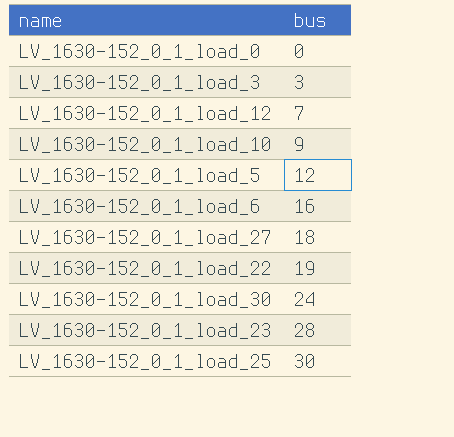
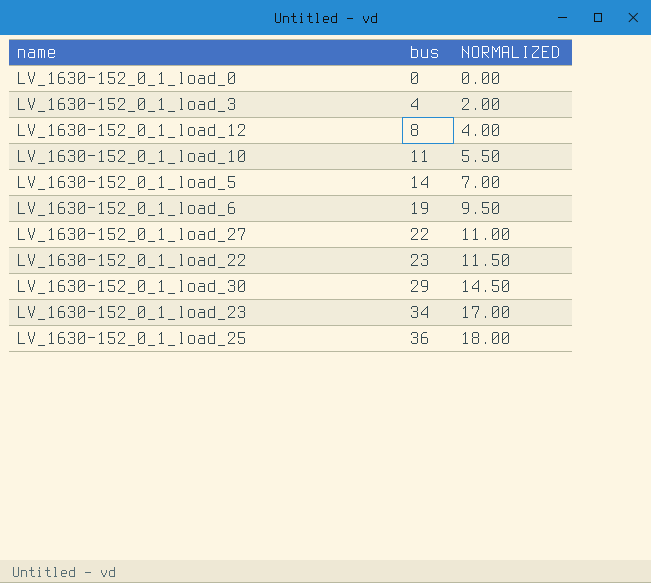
column NORMALIZED | formula: none -> [bus] * 0.5
LV_1630-152_0_1_load_3 | bus: 3 -> 4
LV_1630-152_0_1_load_12 | bus: 7 -> 8
LV_1630-152_0_1_load_10 | bus: 9 -> 11
LV_1630-152_0_1_load_5 | bus: 12 -> 14
LV_1630-152_0_1_load_6 | bus: 16 -> 19
LV_1630-152_0_1_load_27 | bus: 18 -> 22
LV_1630-152_0_1_load_22 | bus: 19 -> 23
LV_1630-152_0_1_load_30 | bus: 24 -> 29
LV_1630-152_0_1_load_23 | bus: 28 -> 34
LV_1630-152_0_1_load_25 | bus: 30 -> 36

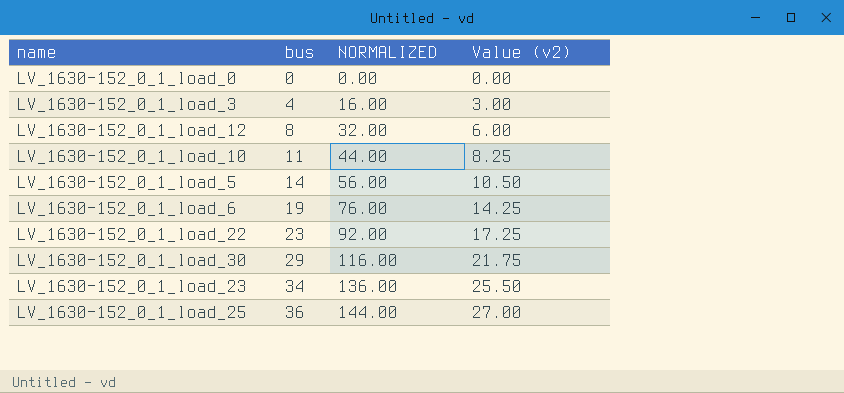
column NORMALIZED | formula: [bus] * 0.5 -> [bus] * 4
column Value (v2) | formula: none -> [bus] * 0.75
row LV_1630-152_0_1_load_27: 22 | 11.00 -> none

